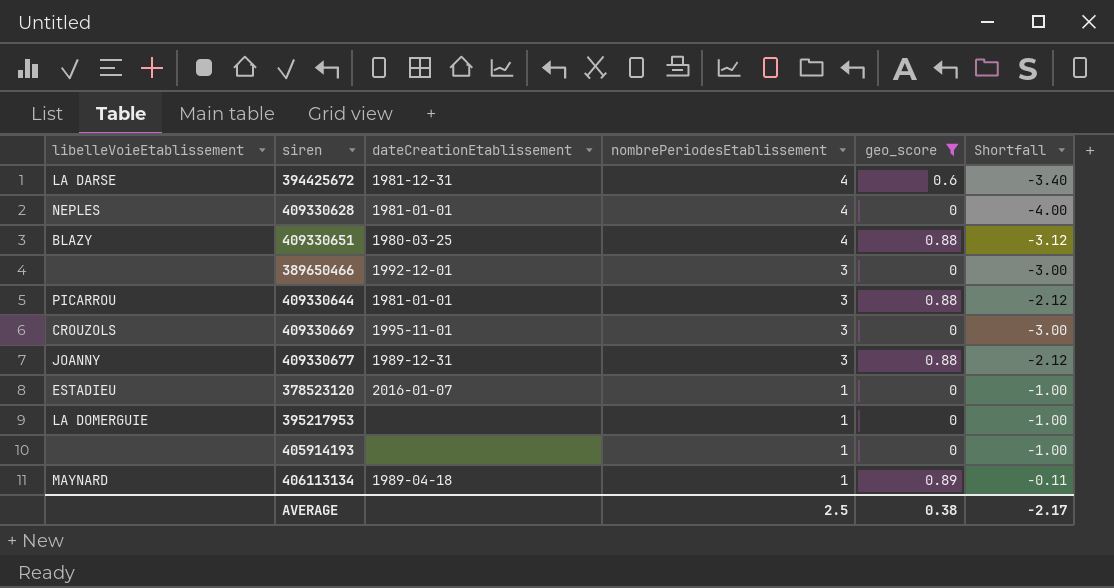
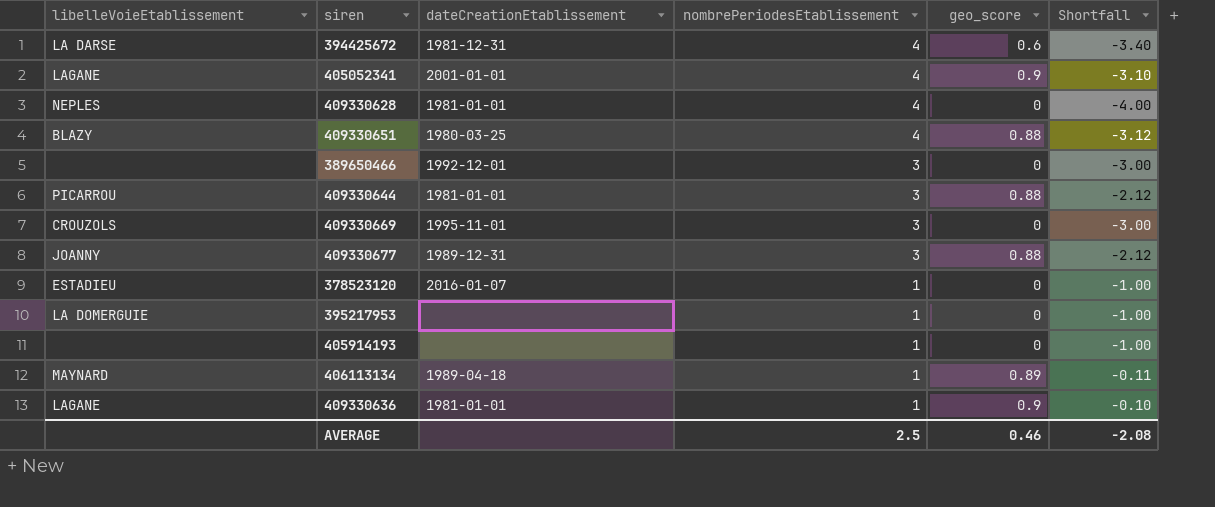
filter: geo_score != 0.9 -> none
AVERAGE | geo_score: 0.38 -> 0.46
AVERAGE | Shortfall: -2.17 -> -2.08

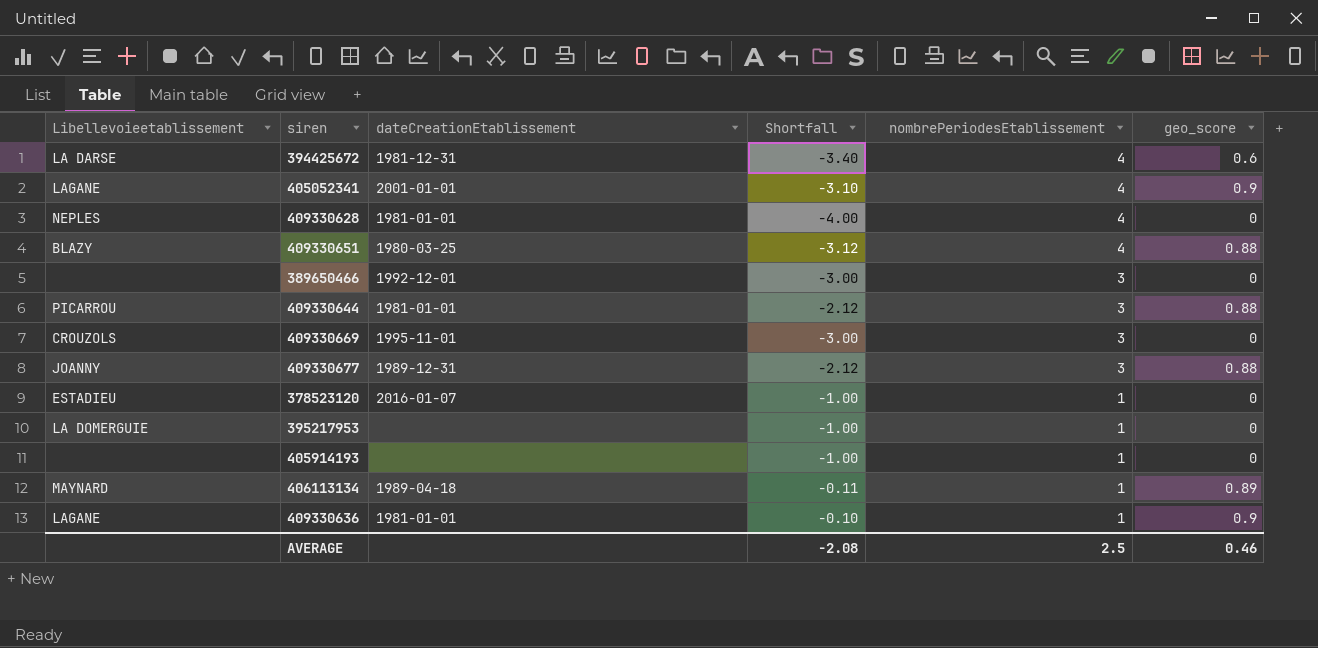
column name: libelleVoieEtablissement -> Libellevoieetablissement
column Shortfall | position: 6 -> 4

